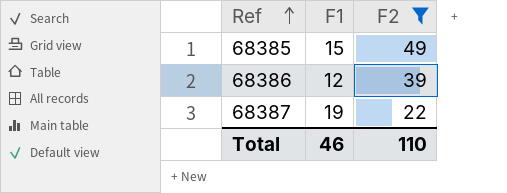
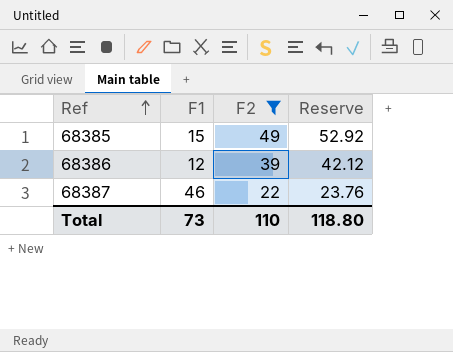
column Reserve | formula: none -> [F2] * 1.08
68387 | F1: 19 -> 46
Total | F1: 46 -> 73

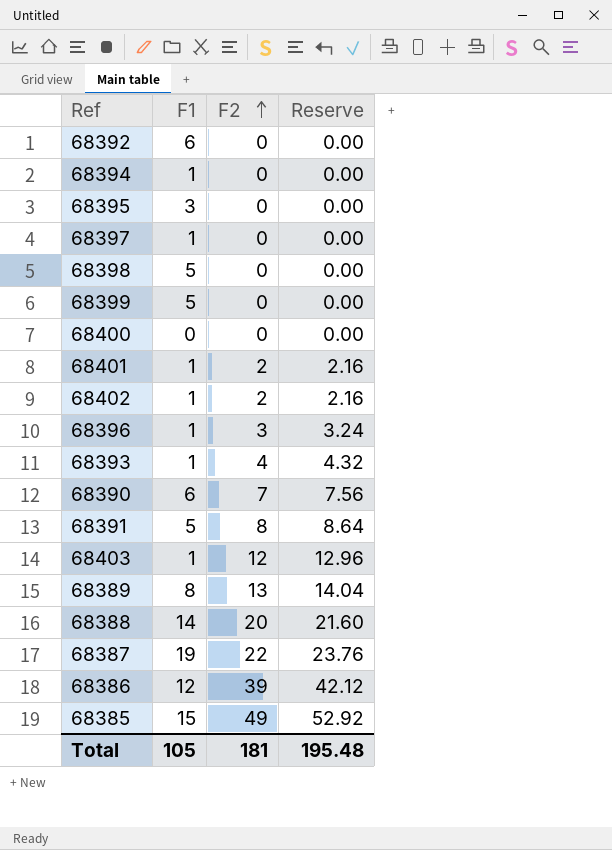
filter: F2 >= 22 -> none
row order: Ref ascending -> F2 ascending
68387 | F1: 46 -> 19
Total | F1: 73 -> 105
Total | F2: 110 -> 181
Total | Reserve: 118.80 -> 195.48

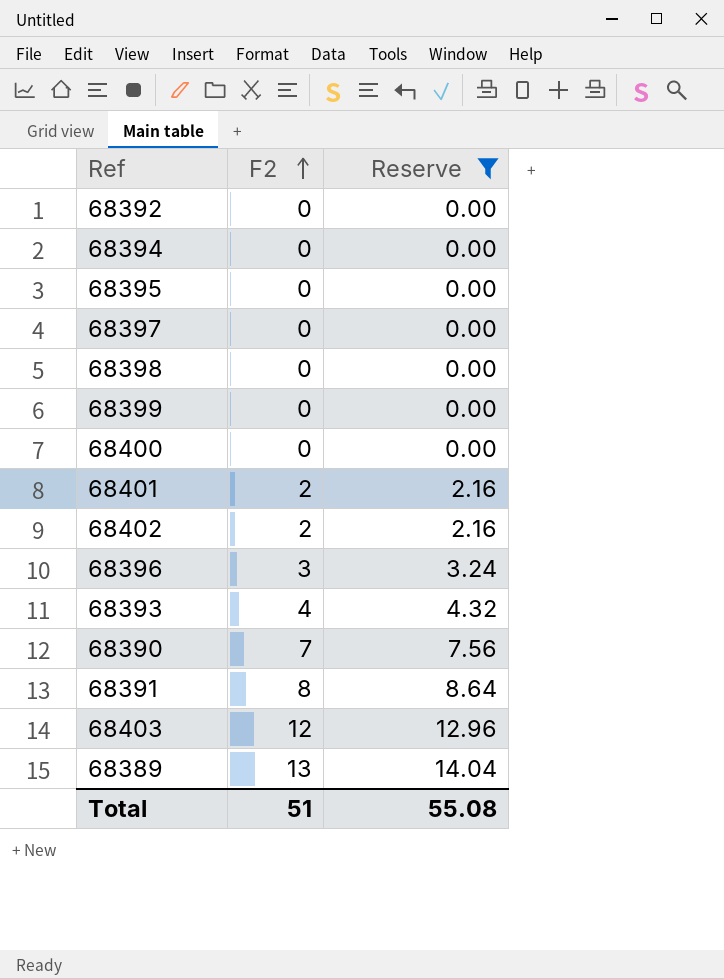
filter: none -> Reserve <= 14.04
column F1 | position: 2 -> none
Total | F2: 181 -> 51
Total | Reserve: 195.48 -> 55.08

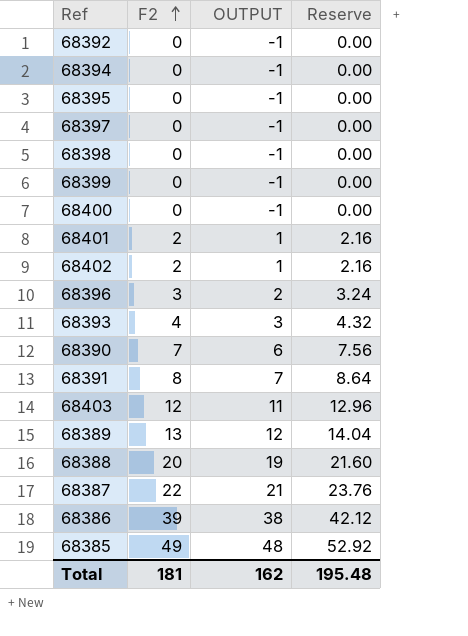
filter: Reserve <= 14.04 -> none
column OUTPUT | formula: none -> [F2] - 1
Total | F2: 51 -> 181
Total | Reserve: 55.08 -> 195.48

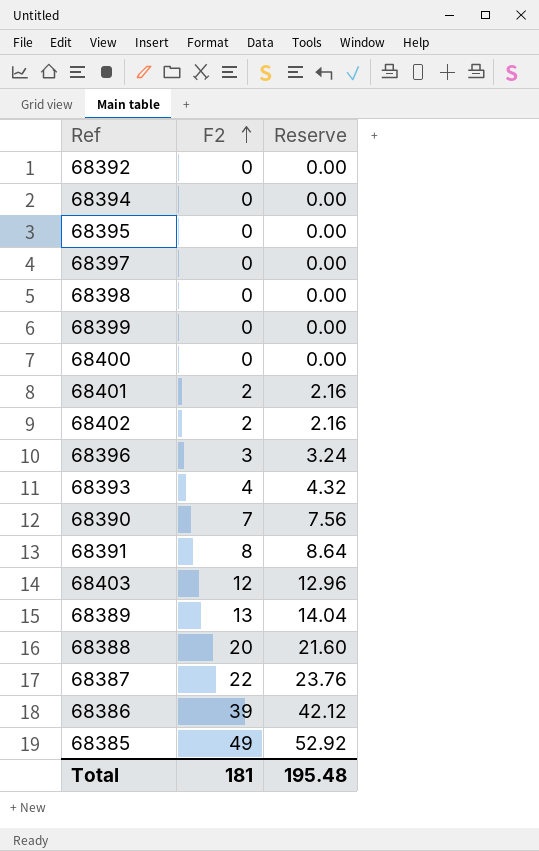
column OUTPUT | formula: [F2] - 1 -> none

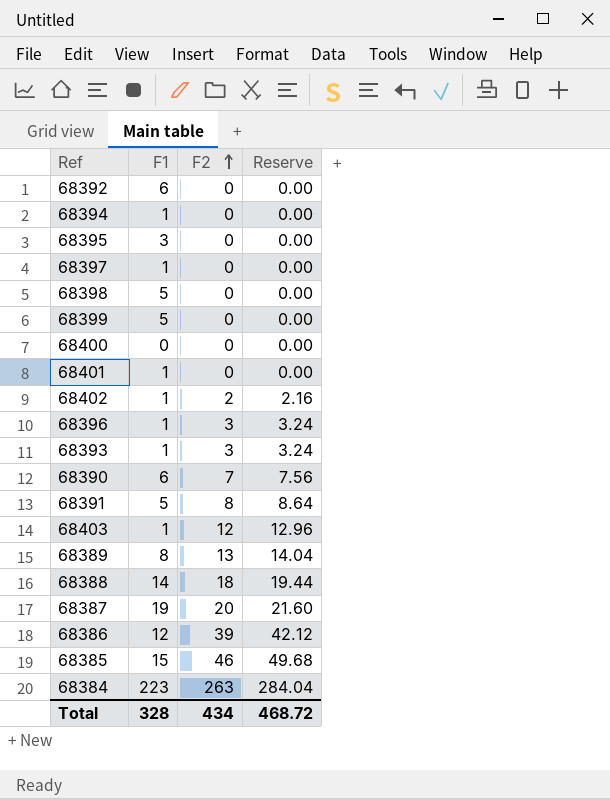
column F1 | position: none -> 2
68401 | F2: 2 -> 0
68401 | Reserve: 2.16 -> 0.00
68393 | F2: 4 -> 3
68393 | Reserve: 4.32 -> 3.24
68388 | F2: 20 -> 18
68388 | Reserve: 21.60 -> 19.44
68387 | F2: 22 -> 20
68387 | Reserve: 23.76 -> 21.60
68385 | F2: 49 -> 46
68385 | Reserve: 52.92 -> 49.68
row 68384: none -> 223 | 263 | 284.04
Total | F2: 181 -> 434
Total | Reserve: 195.48 -> 468.72

